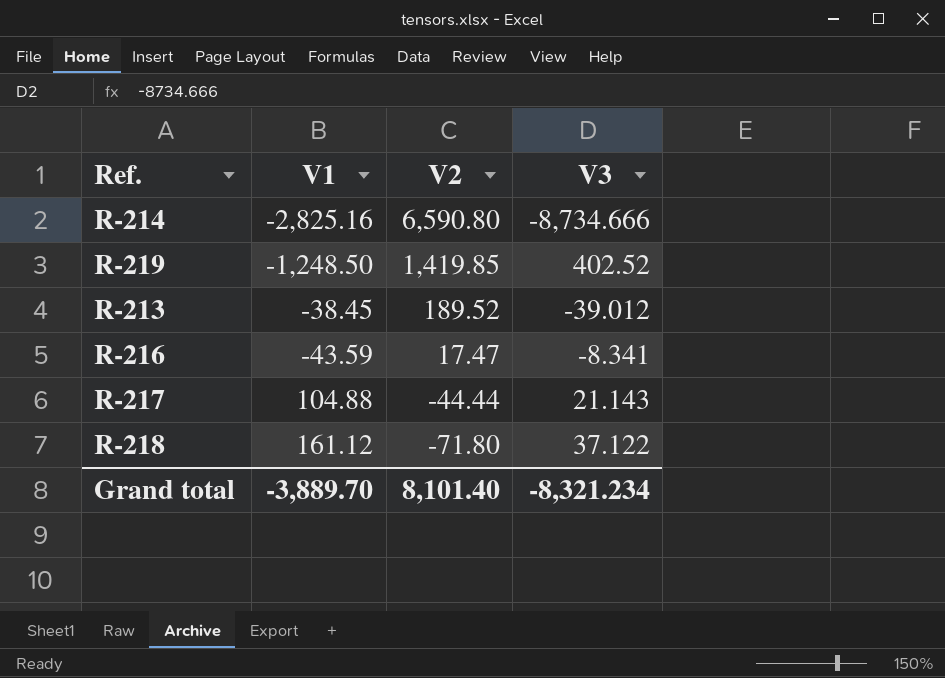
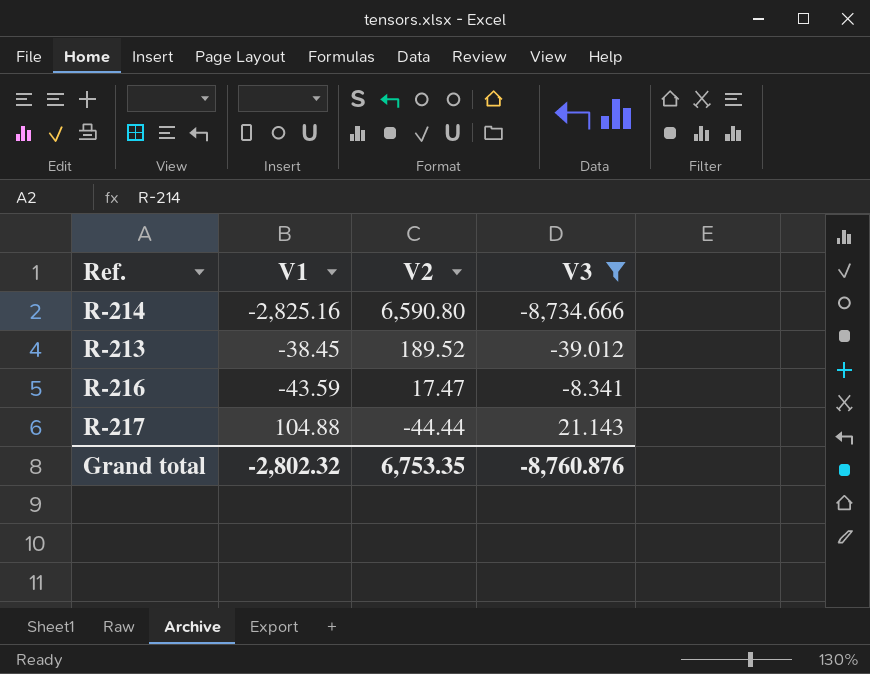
filter: none -> V3 <= 21.143
Grand total | V1: -3,889.70 -> -2,802.32
Grand total | V2: 8,101.40 -> 6,753.35
Grand total | V3: -8,321.234 -> -8,760.876

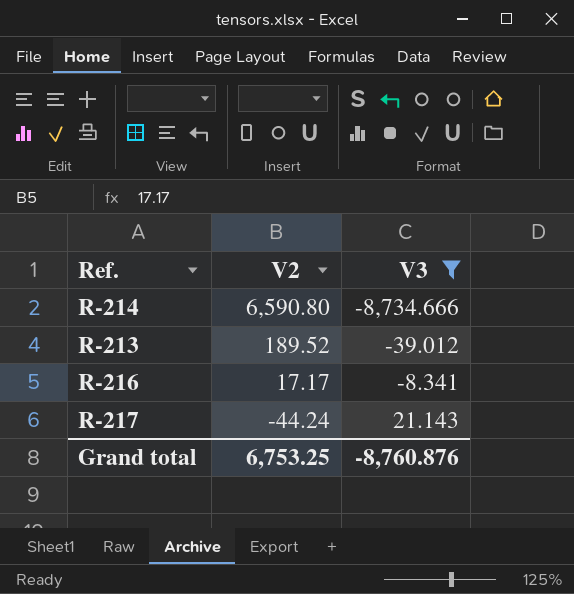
column V1 | position: 2 -> none
R-216 | V2: 17.47 -> 17.17
R-217 | V2: -44.44 -> -44.24
Grand total | V2: 6,753.35 -> 6,753.25

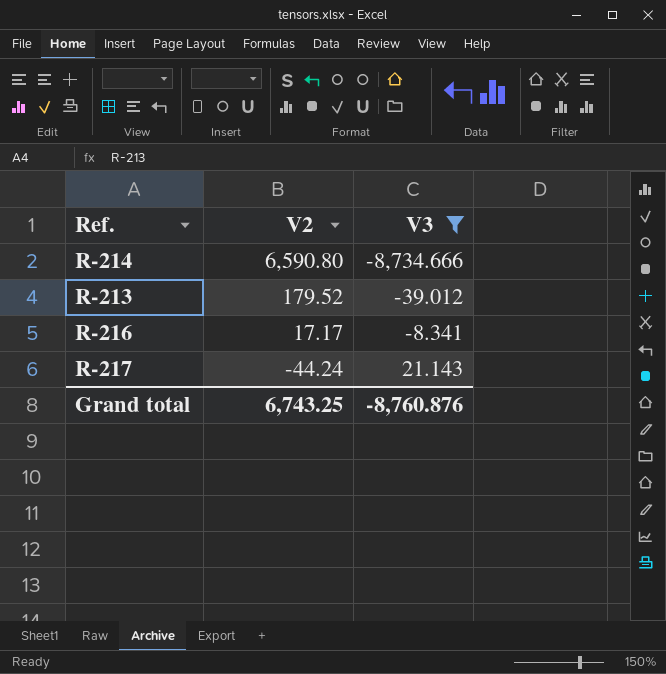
R-213 | V2: 189.52 -> 179.52
Grand total | V2: 6,753.25 -> 6,743.25

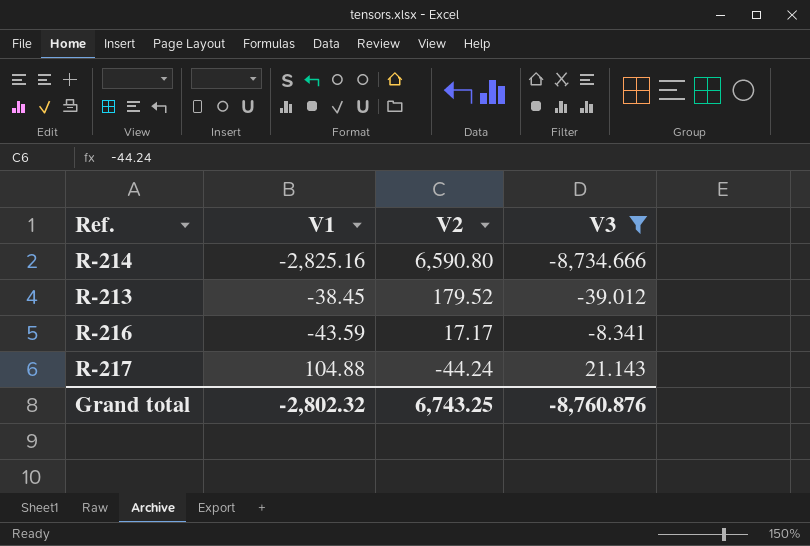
column V1 | position: none -> 2

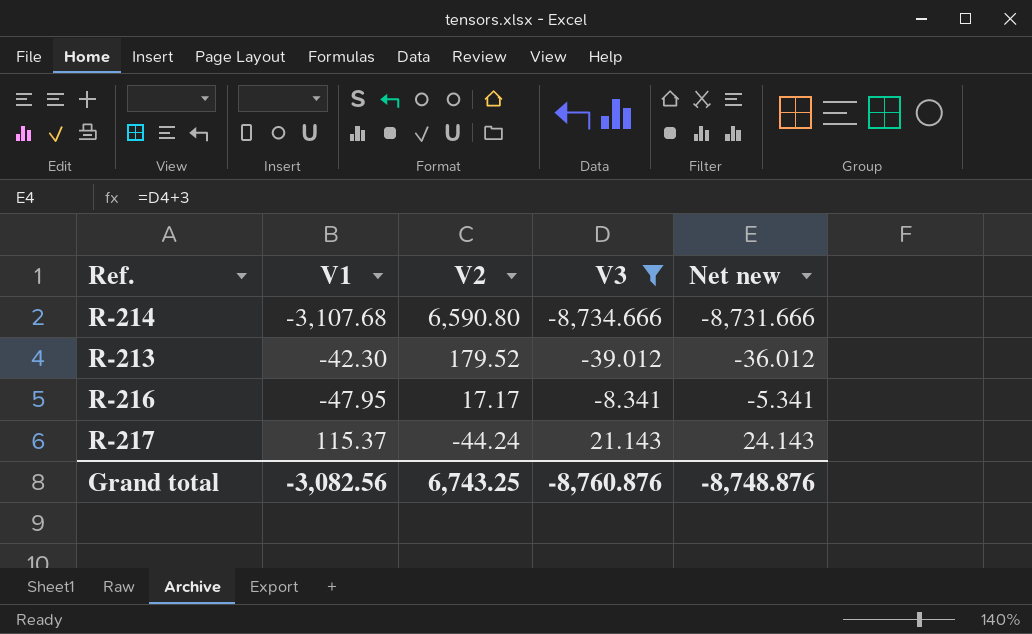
column Net new | formula: none -> [V3] + 3
R-214 | V1: -2,825.16 -> -3,107.68
R-213 | V1: -38.45 -> -42.30
R-216 | V1: -43.59 -> -47.95
R-217 | V1: 104.88 -> 115.37
Grand total | V1: -2,802.32 -> -3,082.56

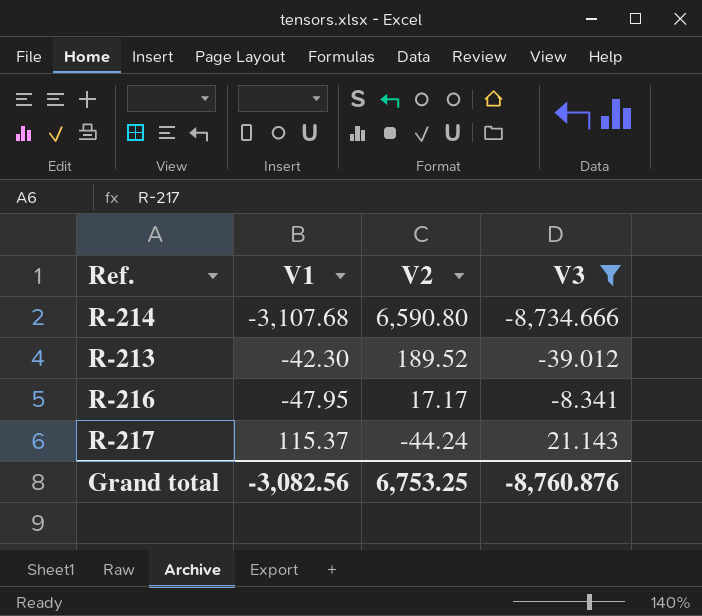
column Net new | formula: [V3] + 3 -> none
R-213 | V2: 179.52 -> 189.52
Grand total | V2: 6,743.25 -> 6,753.25

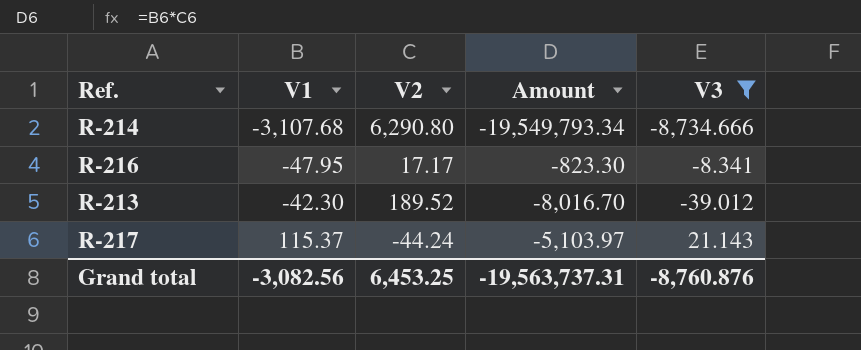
row order: V2 descending -> V1 ascending
column Amount | formula: none -> [V1] * [V2]
R-214 | V2: 6,590.80 -> 6,290.80
Grand total | V2: 6,753.25 -> 6,453.25

